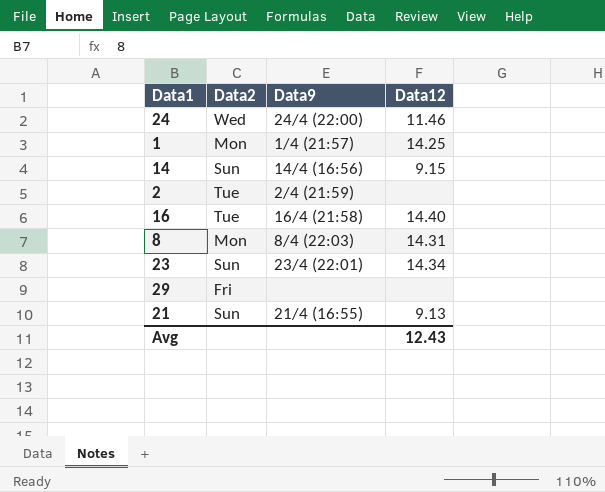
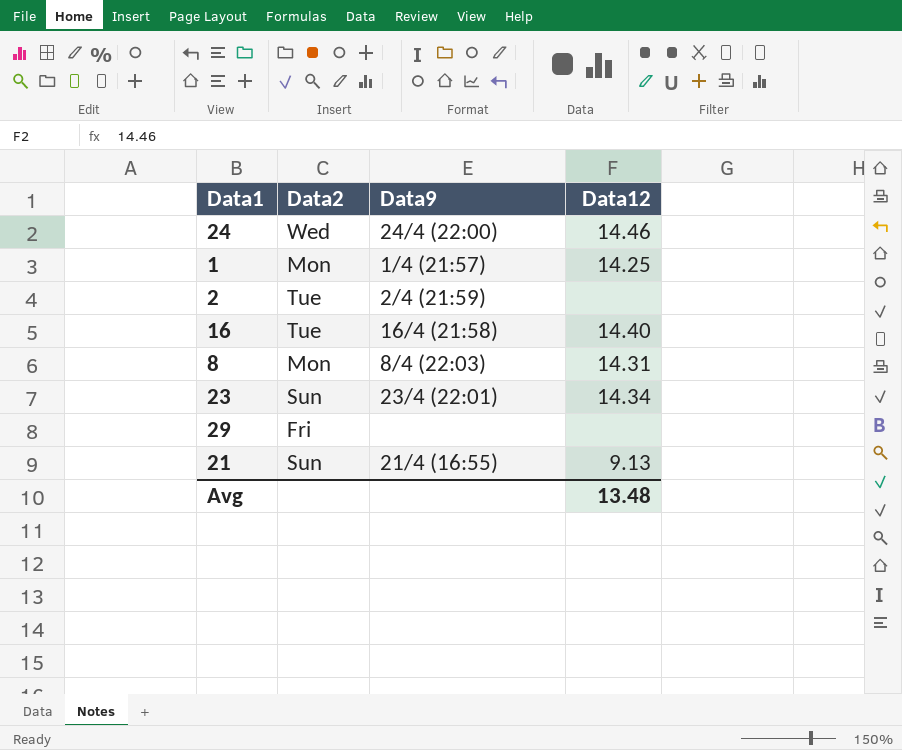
row 14: Sun | 14/4 (16:56) | 9.15 -> none
24 | Data12: 11.46 -> 14.46
Avg | Data12: 12.43 -> 13.48

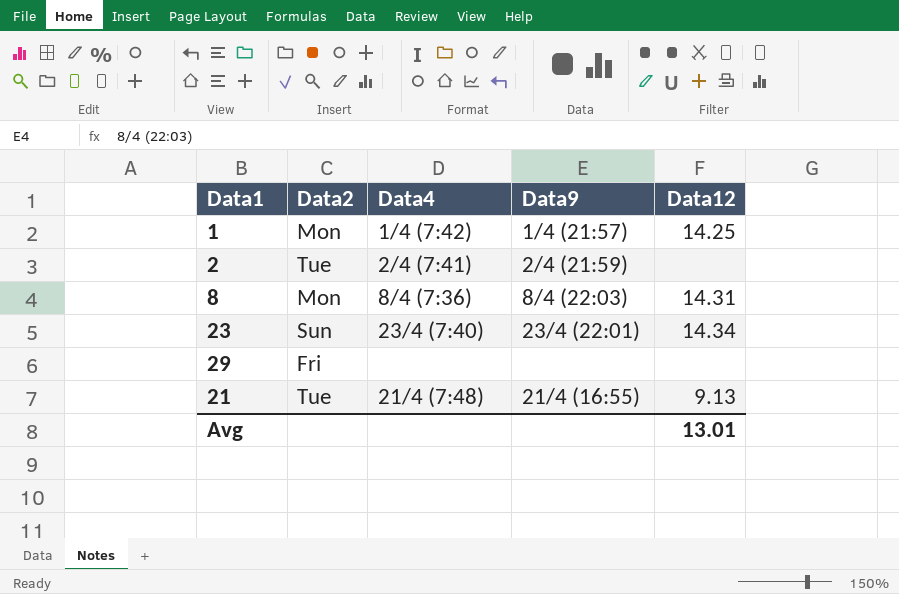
column Data4 | position: none -> 3
row 24: Wed | 24/4 (22:00) | 14.46 -> none
row 16: Tue | 16/4 (21:58) | 14.40 -> none
21 | Data2: Sun -> Tue
Avg | Data12: 13.48 -> 13.01

